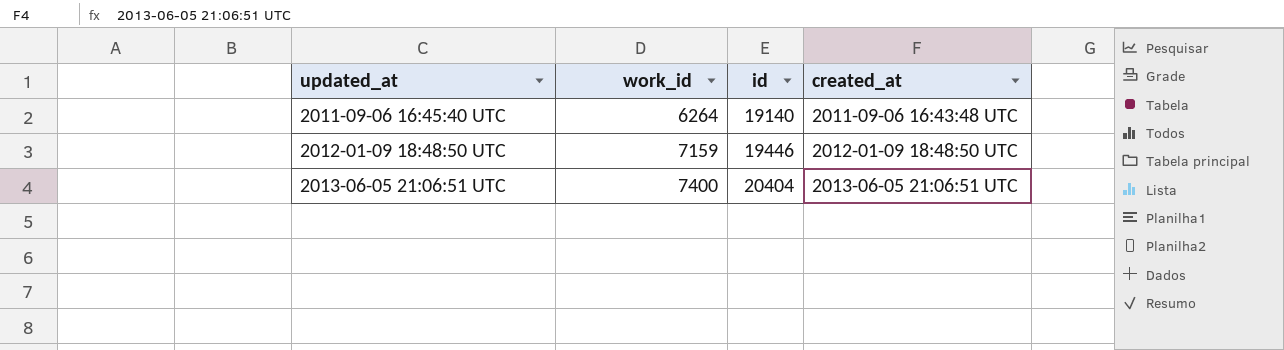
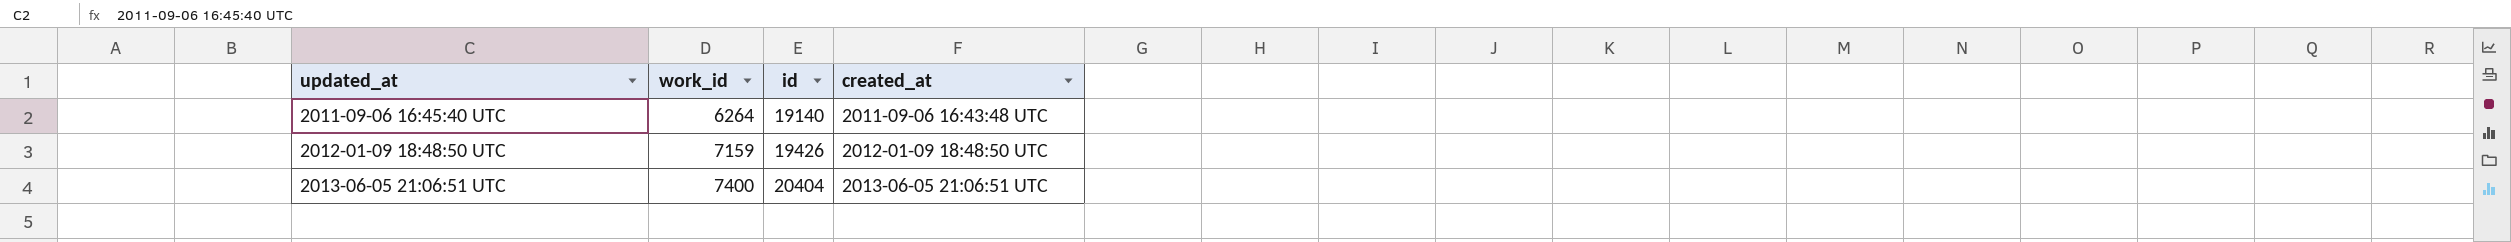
2012-01-09 18:48:50 UTC | id: 19446 -> 19426

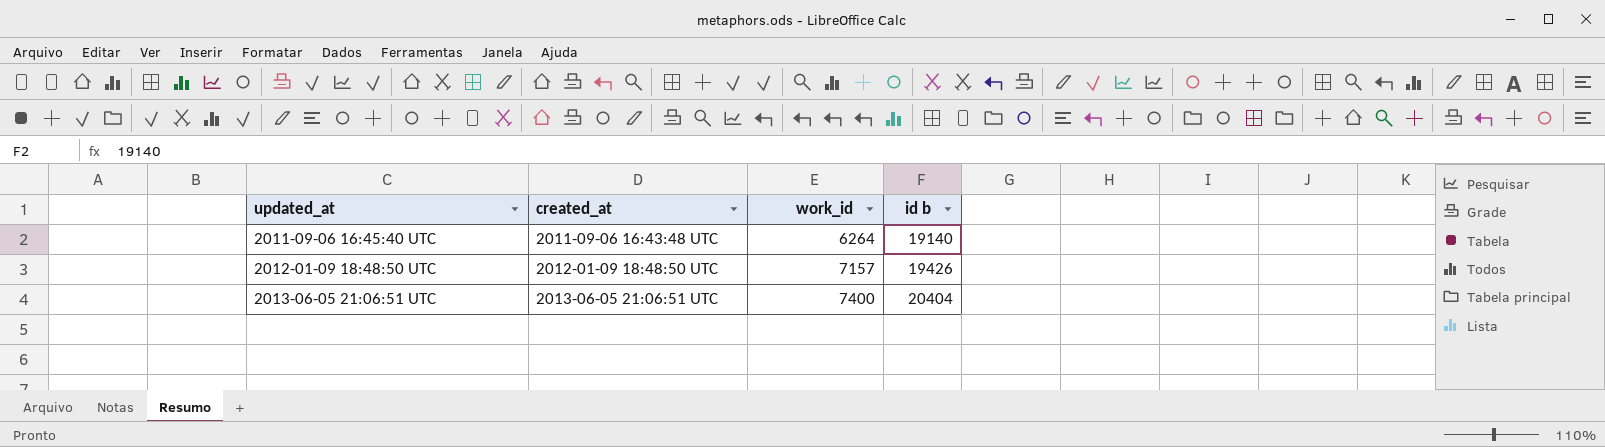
column created_at | position: 4 -> 2
column name: id -> id b
2012-01-09 18:48:50 UTC | work_id: 7159 -> 7157

